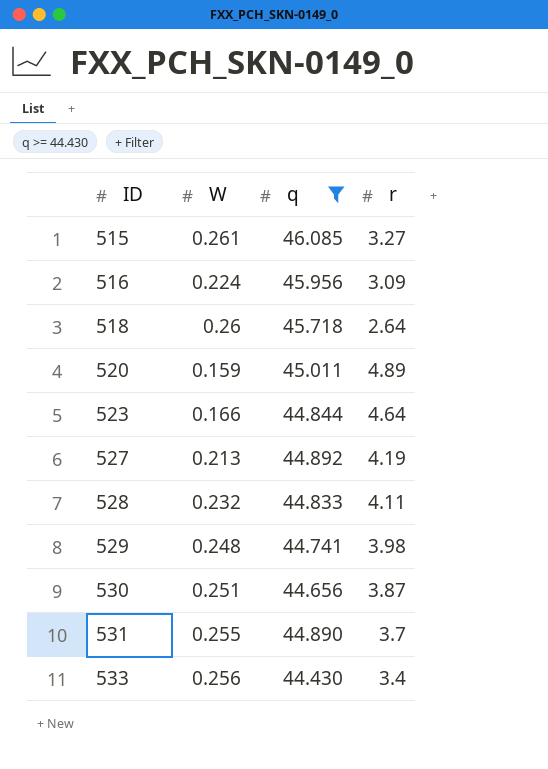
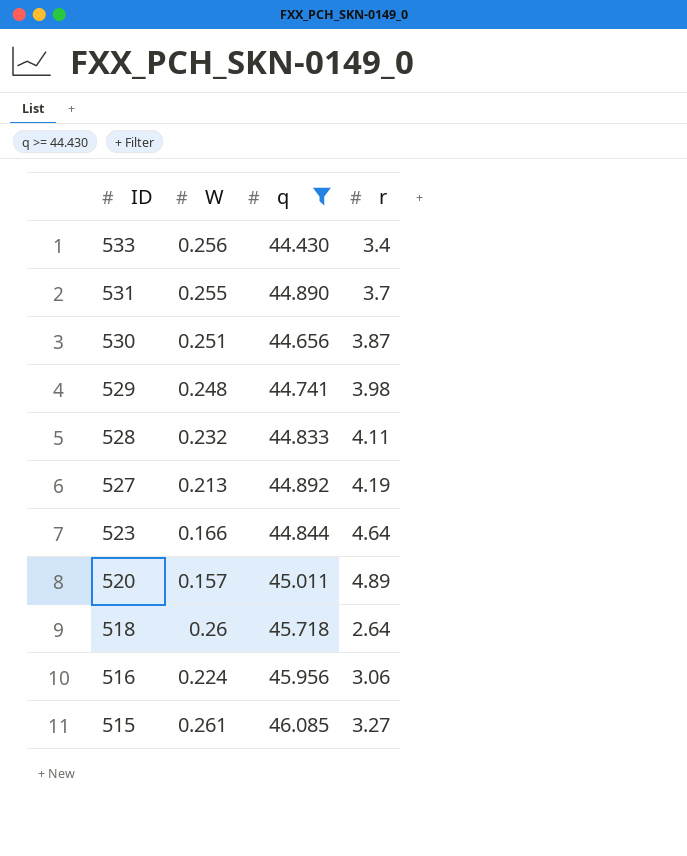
row order: ID ascending -> ID descending
520 | W: 0.159 -> 0.157
516 | r: 3.09 -> 3.06

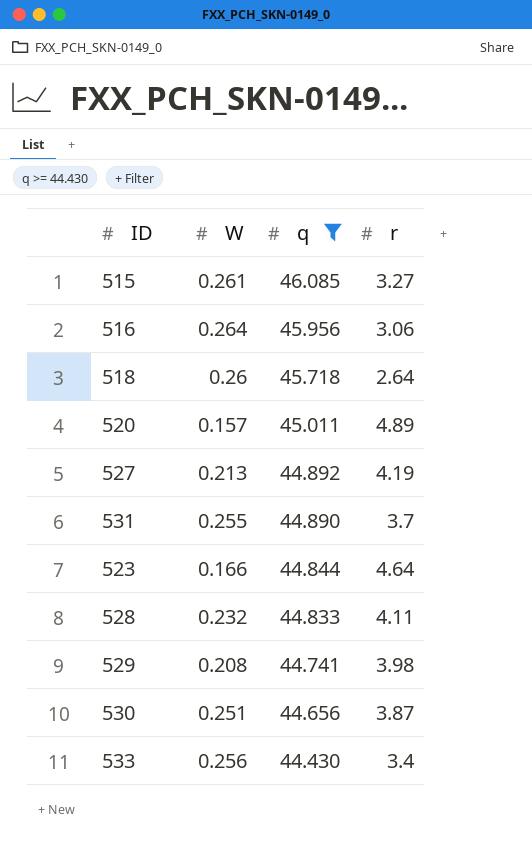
row order: ID descending -> q descending
516 | W: 0.224 -> 0.264
529 | W: 0.248 -> 0.208

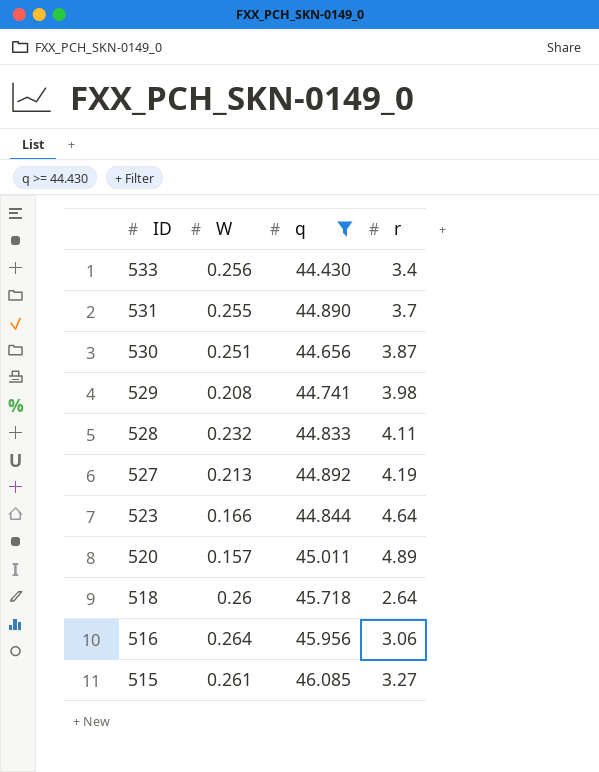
row order: q descending -> ID descending

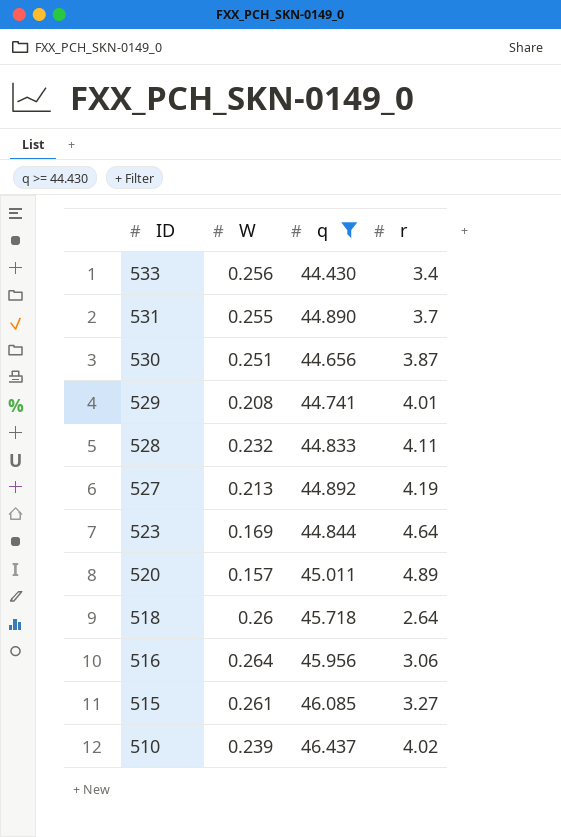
529 | r: 3.98 -> 4.01
523 | W: 0.166 -> 0.169
row 510: none -> 0.239 | 46.437 | 4.02

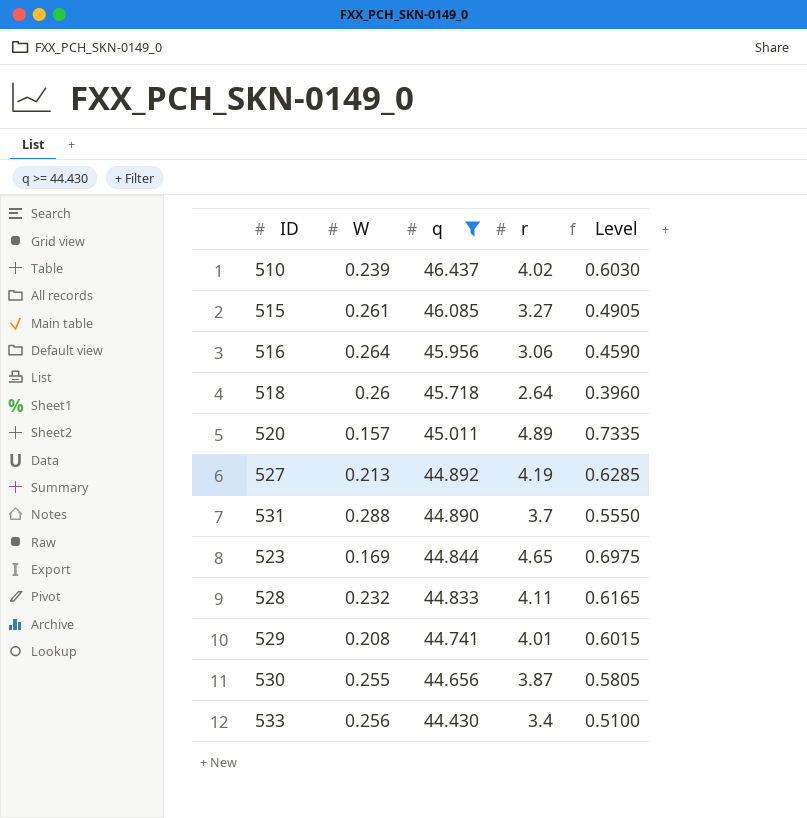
row order: ID descending -> q descending
column Level | formula: none -> [r] * 0.15
531 | W: 0.255 -> 0.288
523 | r: 4.64 -> 4.65
530 | W: 0.251 -> 0.255

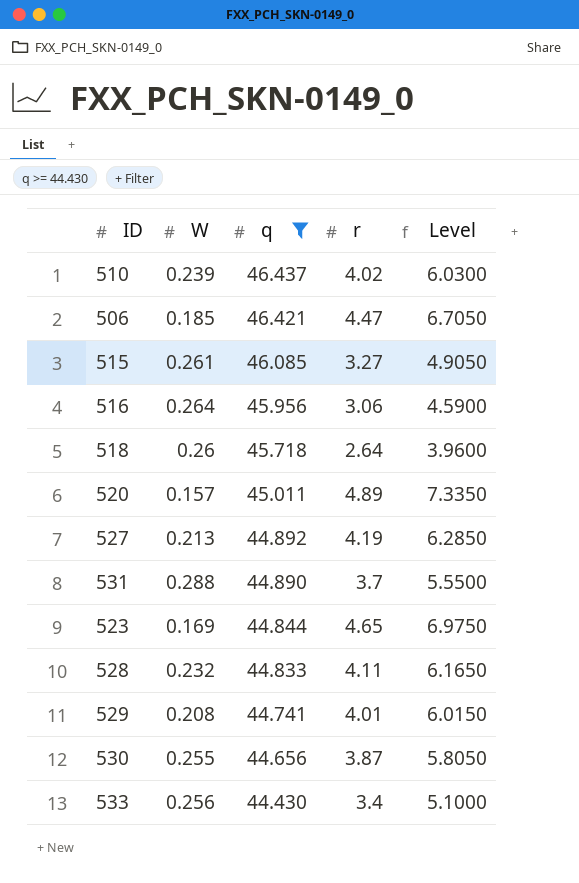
column Level | formula: [r] * 0.15 -> [r] * 1.5
row 506: none -> 0.185 | 46.421 | 4.47 | 6.7050

